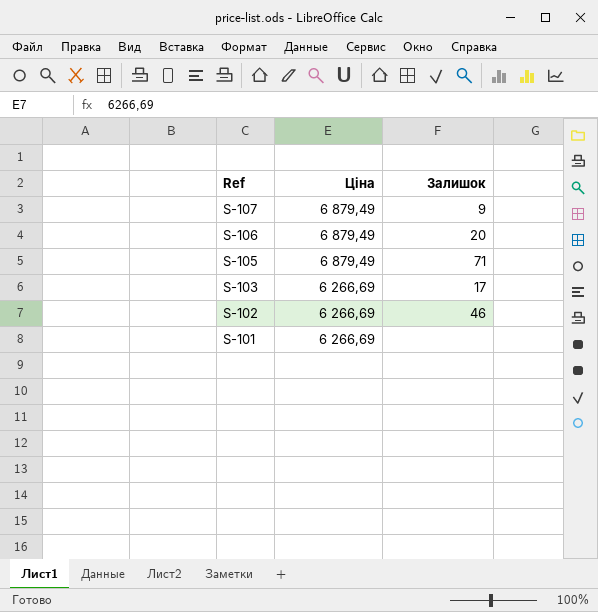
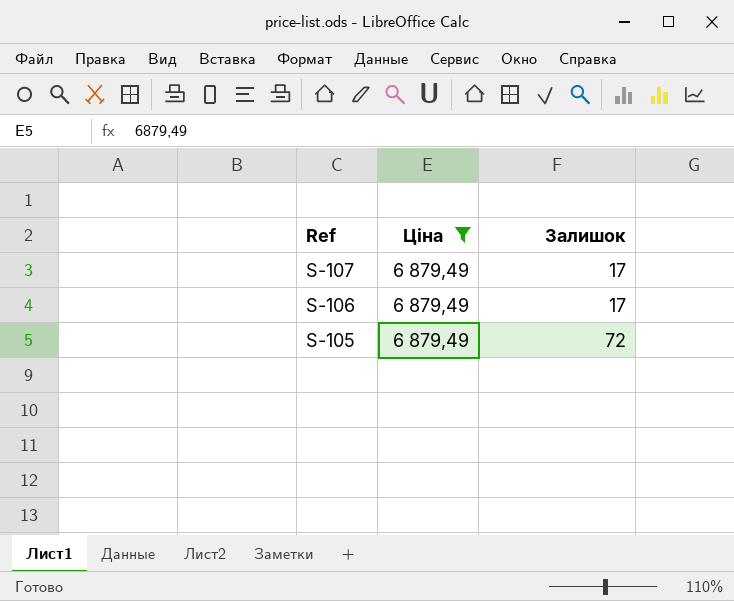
filter: none -> Ціна = 6 879,49
S-107 | Залишок: 9 -> 17
S-106 | Залишок: 20 -> 17
S-105 | Залишок: 71 -> 72

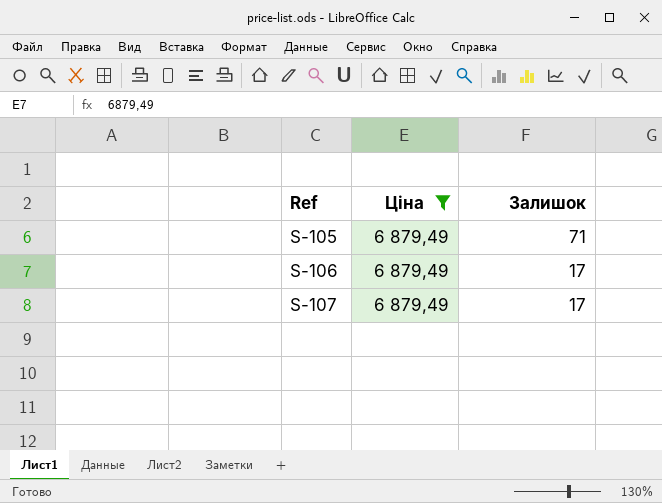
row order: Ref descending -> Ref ascending
S-105 | Залишок: 72 -> 71

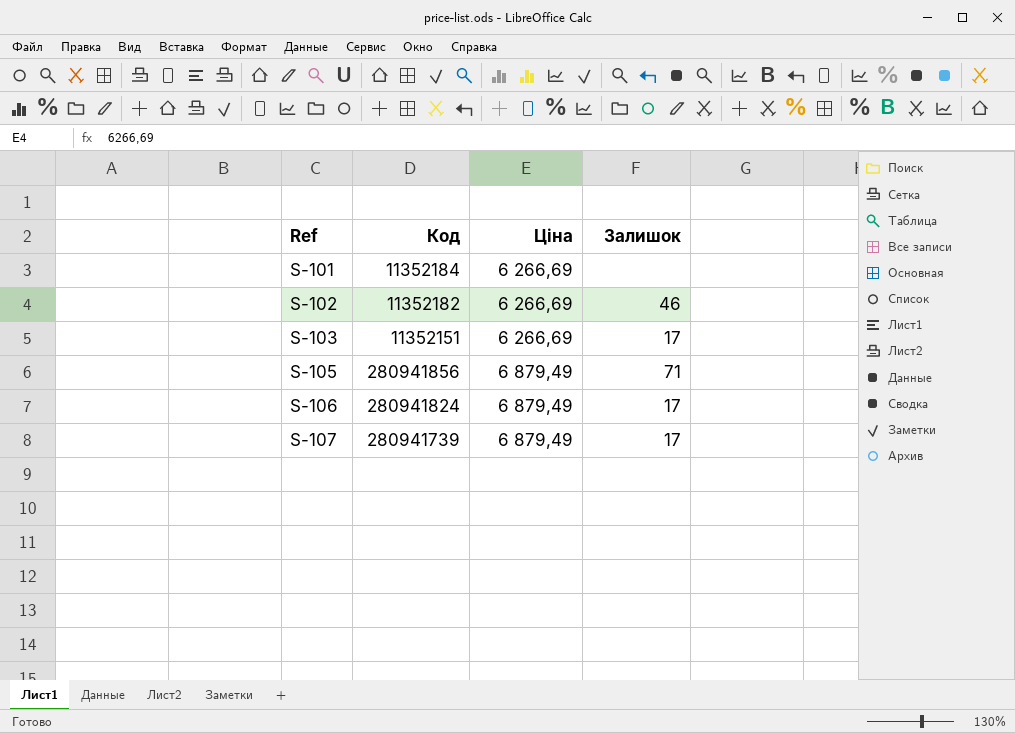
filter: Ціна = 6 879,49 -> none
column Код | position: none -> 2

